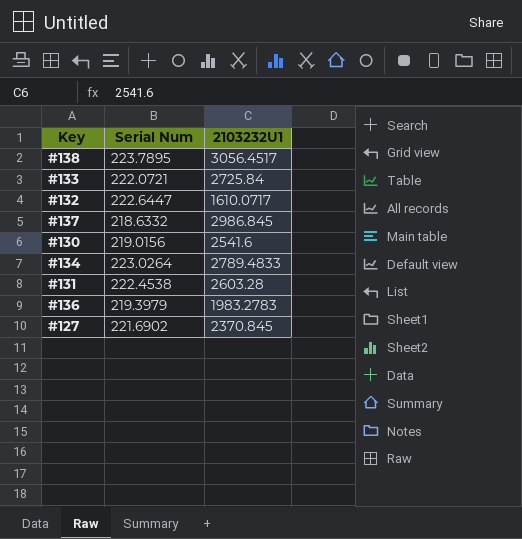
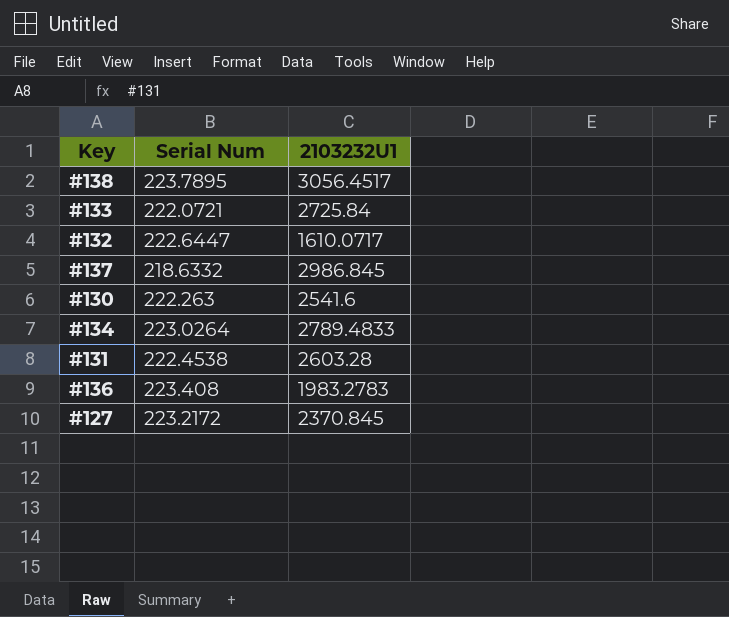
#130 | Serial Num: 219.0156 -> 222.263
#136 | Serial Num: 219.3979 -> 223.408
#127 | Serial Num: 221.6902 -> 223.2172

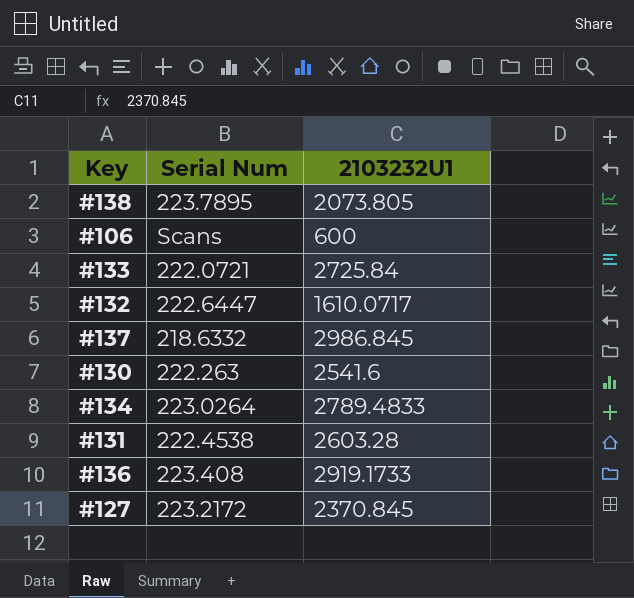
#138 | 2103232U1: 3056.4517 -> 2073.805
row #106: none -> Scans | 600
#136 | 2103232U1: 1983.2783 -> 2919.1733

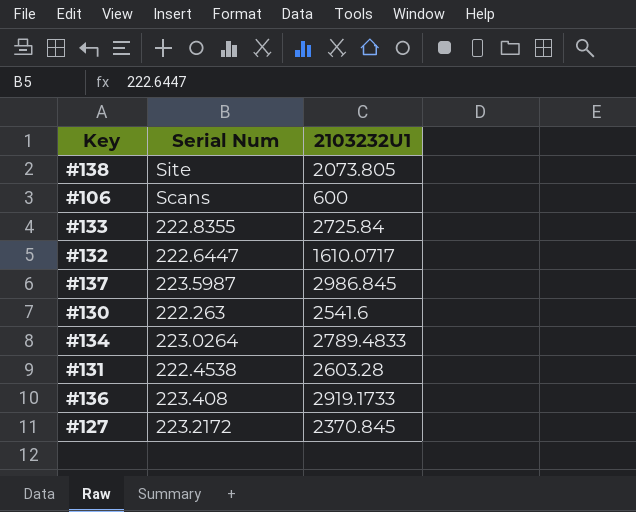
#138 | Serial Num: 223.7895 -> Site
#133 | Serial Num: 222.0721 -> 222.8355
#137 | Serial Num: 218.6332 -> 223.5987

